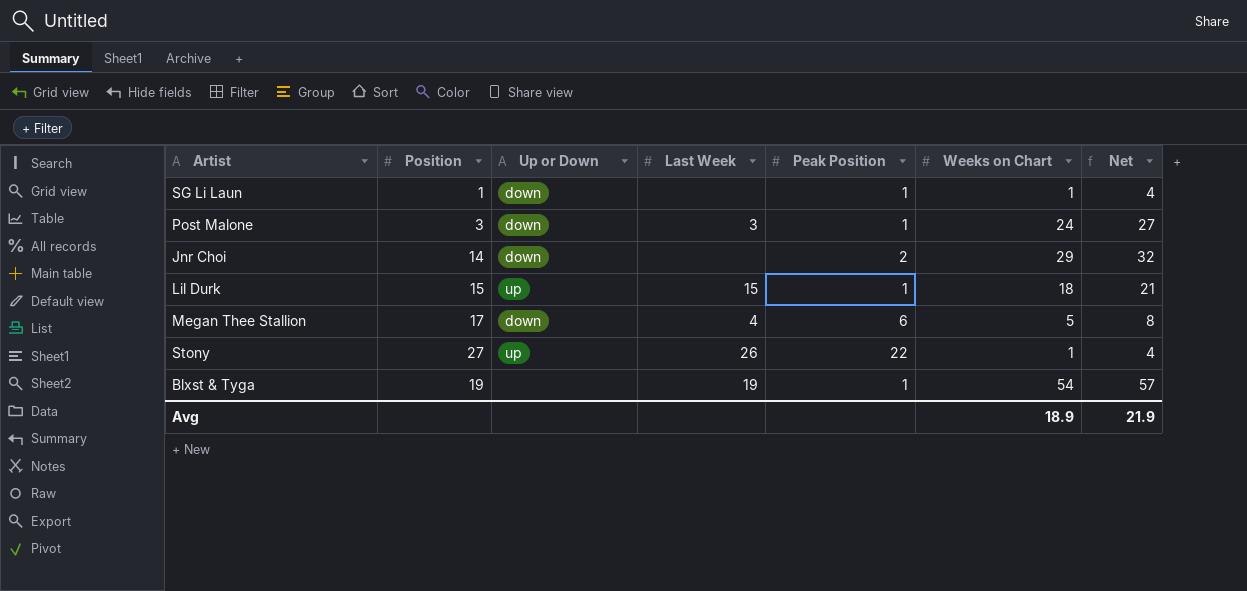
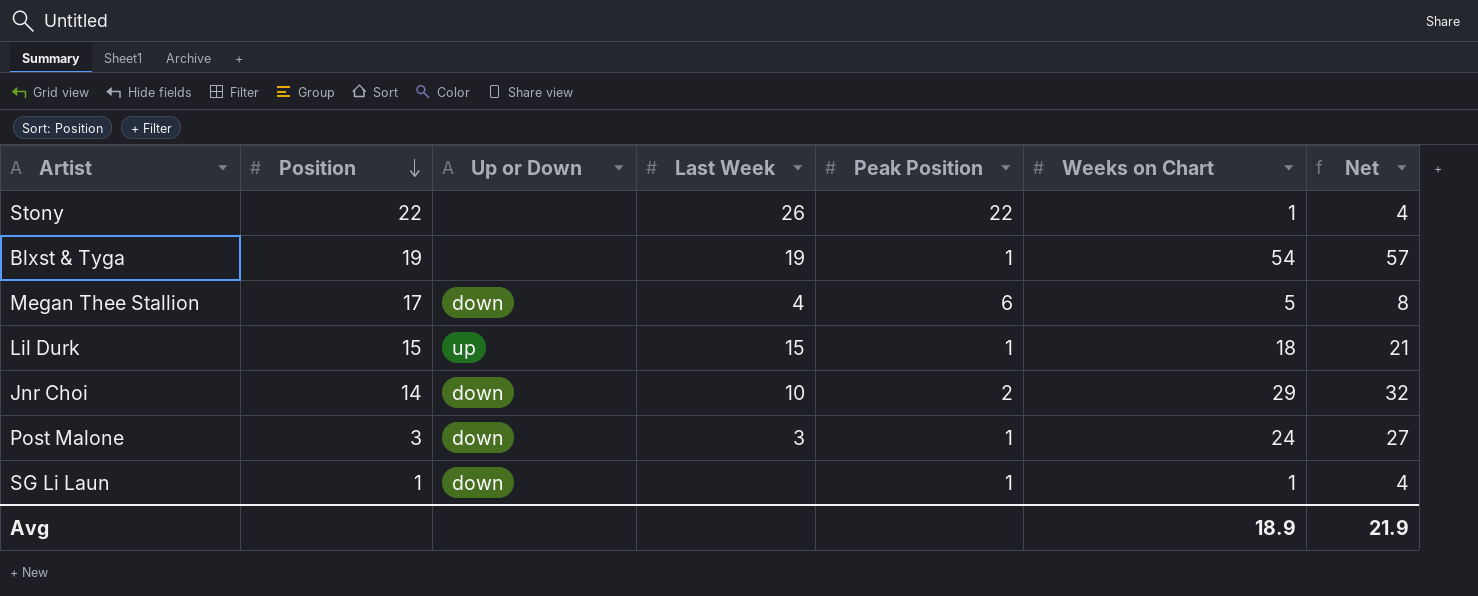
row order: none -> Position descending
Stony | Position: 27 -> 22
Stony | Up or Down: up -> none
Jnr Choi | Last Week: none -> 10

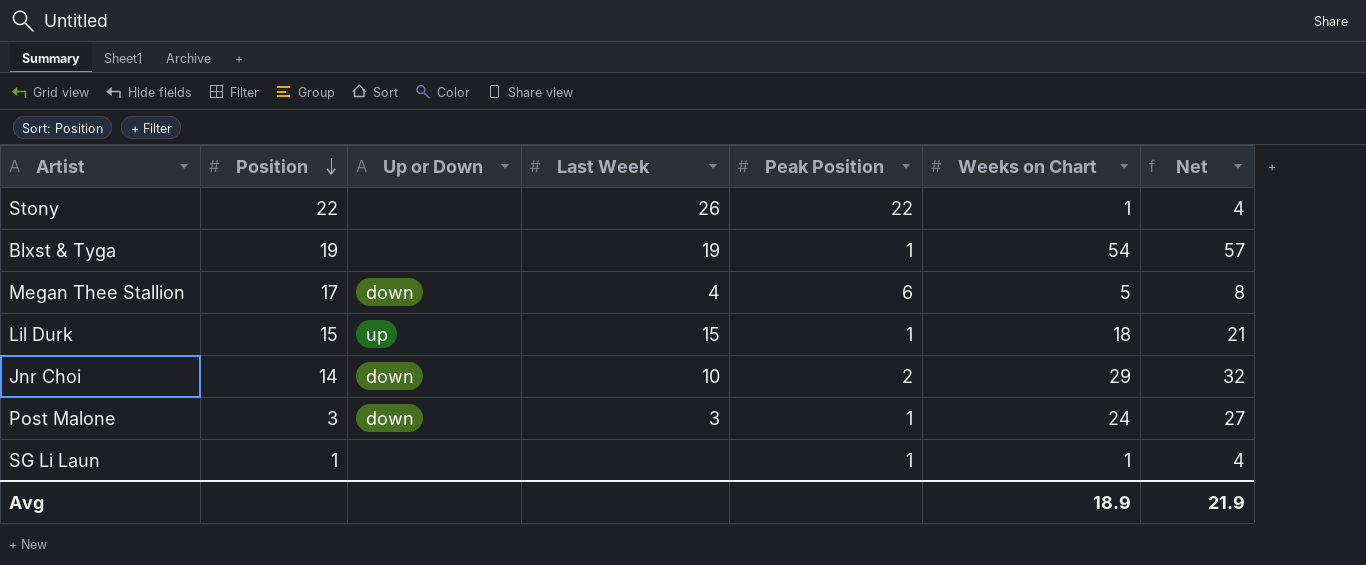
SG Li Laun | Up or Down: down -> none

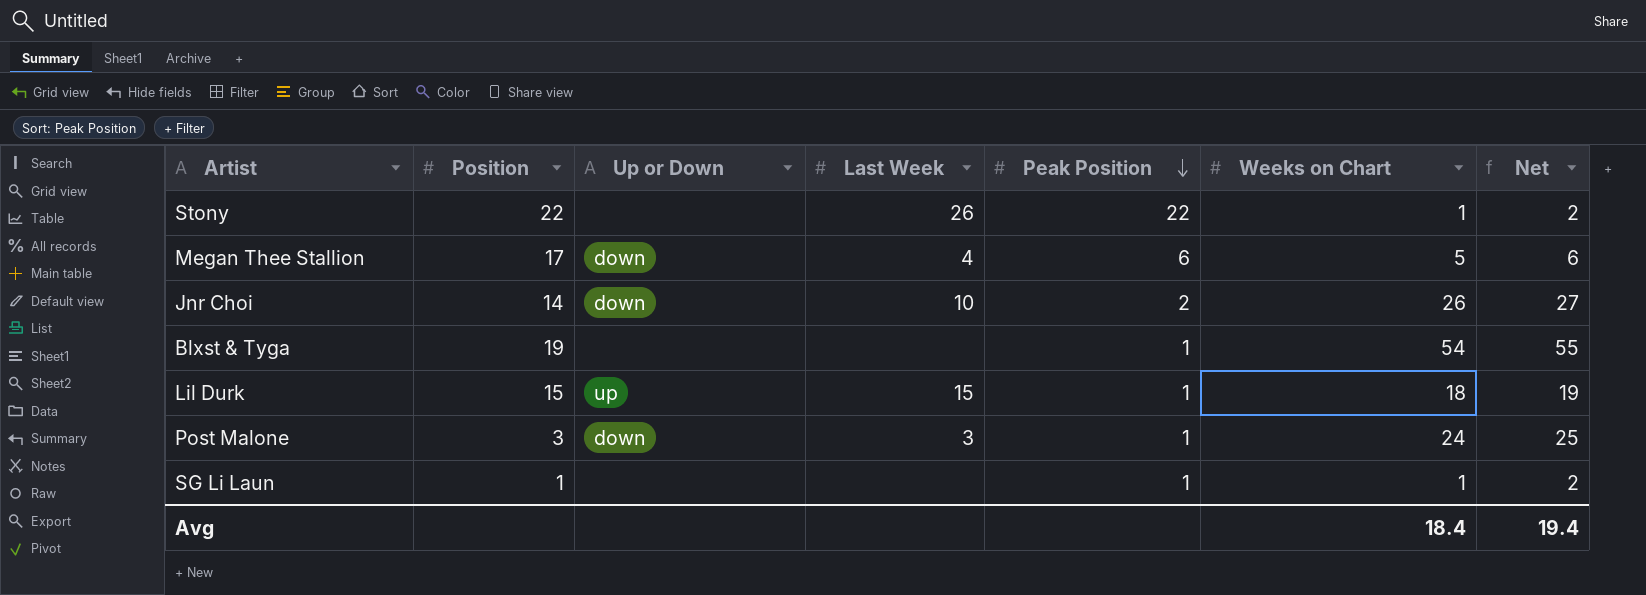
row order: Position descending -> Peak Position descending
column Net | formula: [Weeks on Chart] + 3 -> [Weeks on Chart] + 1
Jnr Choi | Weeks on Chart: 29 -> 26
Blxst & Tyga | Last Week: 19 -> none
Avg | Weeks on Chart: 18.9 -> 18.4
Avg | Net: 21.9 -> 19.4

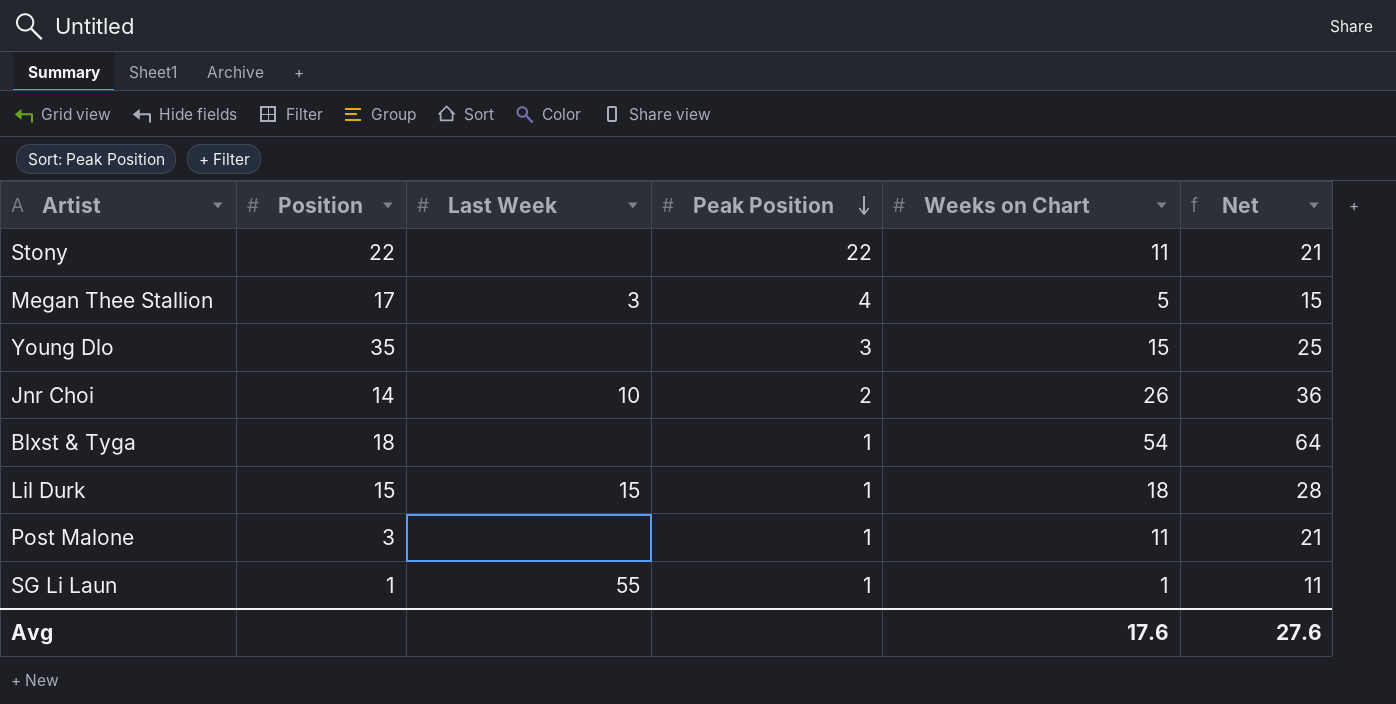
column Up or Down | position: 3 -> none
column Net | formula: [Weeks on Chart] + 1 -> [Weeks on Chart] + 10
Stony | Last Week: 26 -> none
Stony | Weeks on Chart: 1 -> 11
Megan Thee Stallion | Last Week: 4 -> 3
Megan Thee Stallion | Peak Position: 6 -> 4
row Young Dlo: none -> 35 | none | 3 | 15 | 25
Blxst & Tyga | Position: 19 -> 18
Post Malone | Last Week: 3 -> none
Post Malone | Weeks on Chart: 24 -> 11
SG Li Laun | Last Week: none -> 55
Avg | Weeks on Chart: 18.4 -> 17.6
Avg | Net: 19.4 -> 27.6

